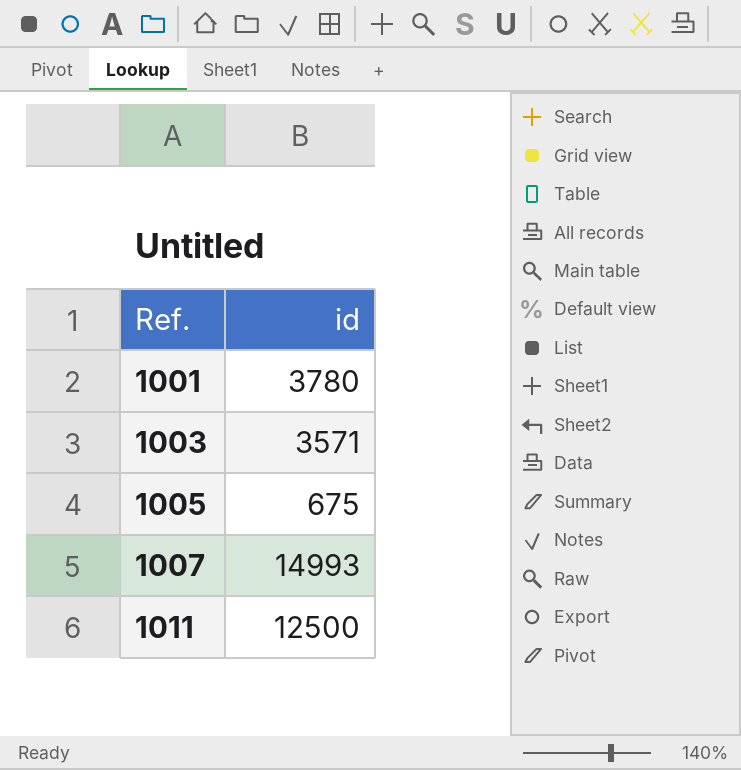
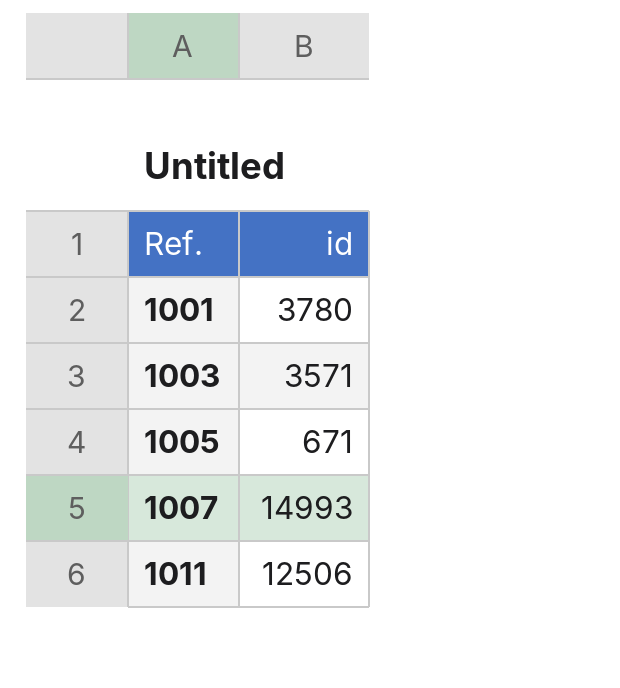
1005 | id: 675 -> 671
1011 | id: 12500 -> 12506

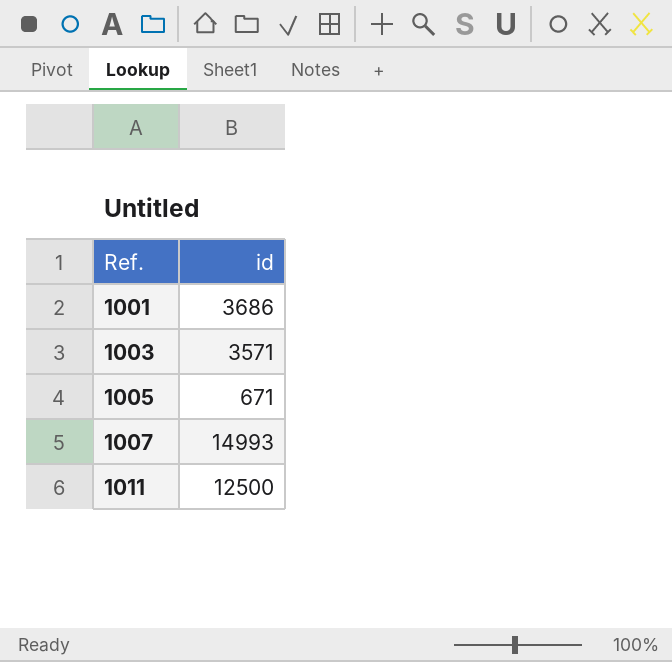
1001 | id: 3780 -> 3686
1011 | id: 12506 -> 12500

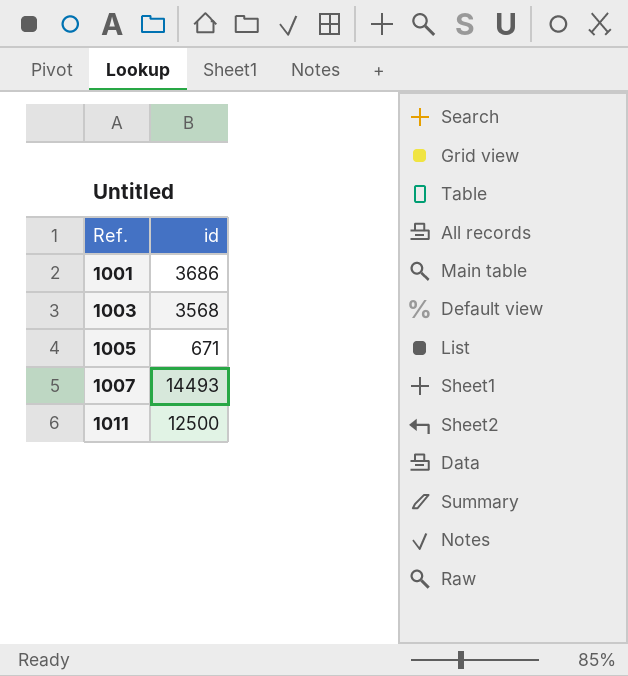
1003 | id: 3571 -> 3568
1007 | id: 14993 -> 14493

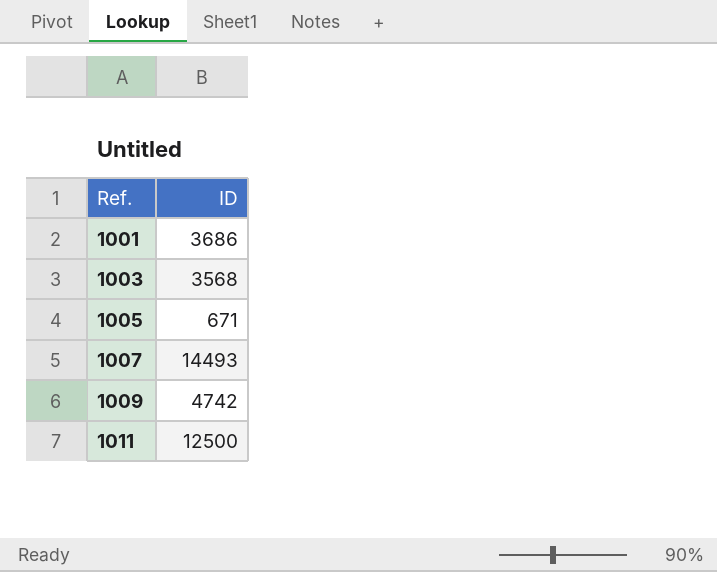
column name: id -> ID
row 1009: none -> 4742

